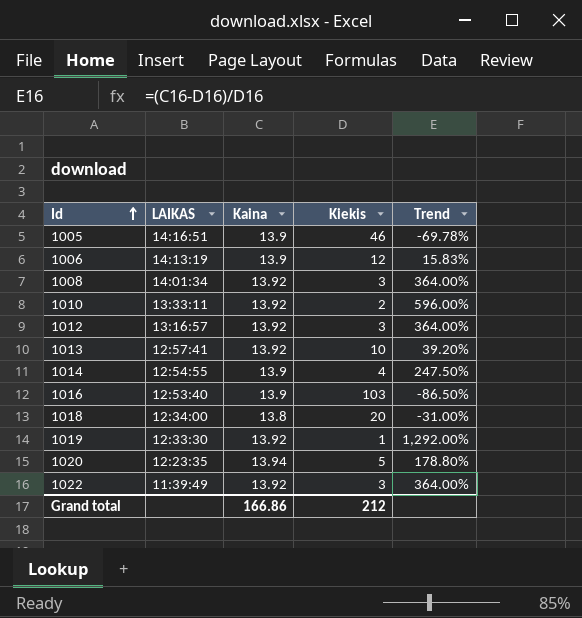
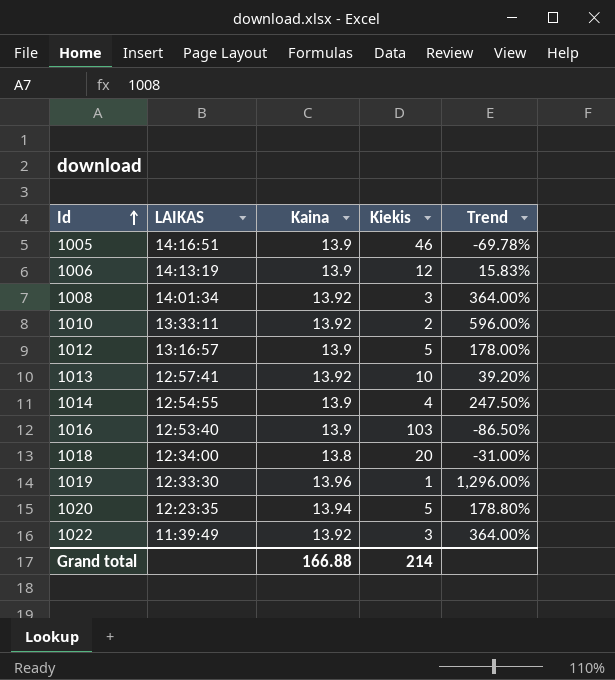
1012 | Kaina: 13.92 -> 13.9
1012 | Kiekis: 3 -> 5
1012 | Trend: 364.00% -> 178.00%
1019 | Kaina: 13.92 -> 13.96
1019 | Trend: 1,292.00% -> 1,296.00%
Grand total | Kaina: 166.86 -> 166.88
Grand total | Kiekis: 212 -> 214

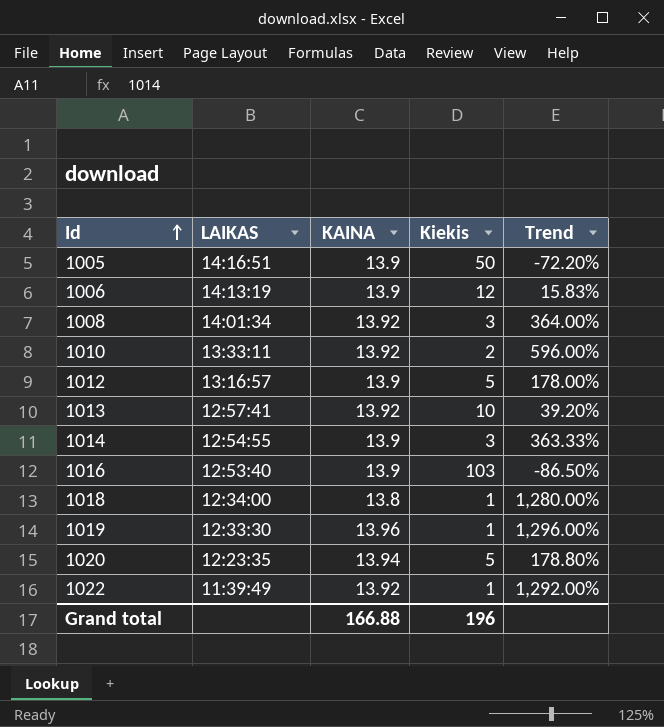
column name: Kaina -> KAINA
1005 | Kiekis: 46 -> 50
1005 | Trend: -69.78% -> -72.20%
1014 | Kiekis: 4 -> 3
1014 | Trend: 247.50% -> 363.33%
1018 | Kiekis: 20 -> 1
1018 | Trend: -31.00% -> 1,280.00%
1022 | Kiekis: 3 -> 1
1022 | Trend: 364.00% -> 1,292.00%
Grand total | Kiekis: 214 -> 196

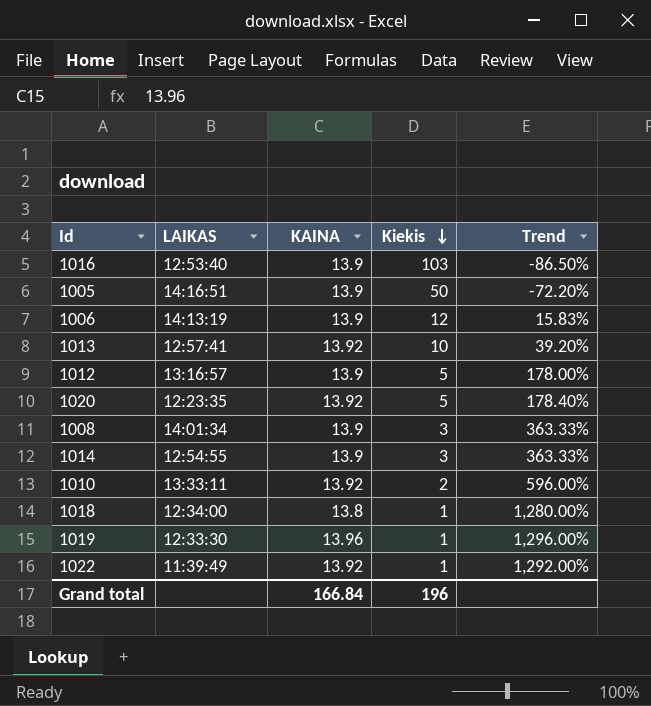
row order: Id ascending -> Kiekis descending
1020 | KAINA: 13.94 -> 13.92
1020 | Trend: 178.80% -> 178.40%
1008 | KAINA: 13.92 -> 13.9
1008 | Trend: 364.00% -> 363.33%
Grand total | KAINA: 166.88 -> 166.84

